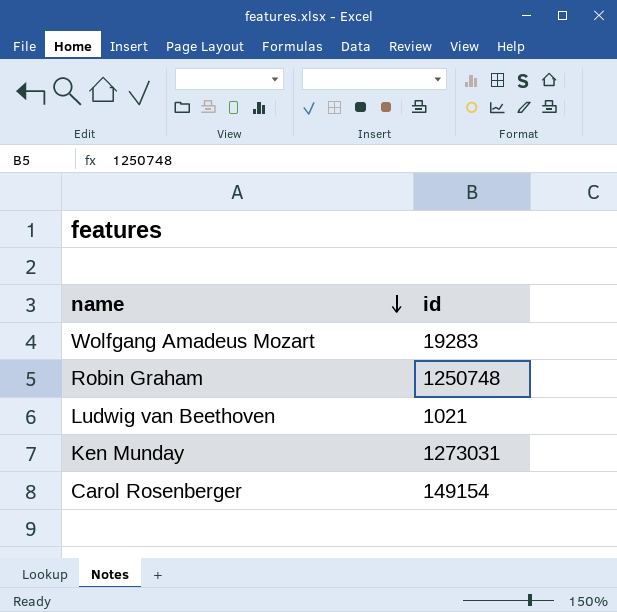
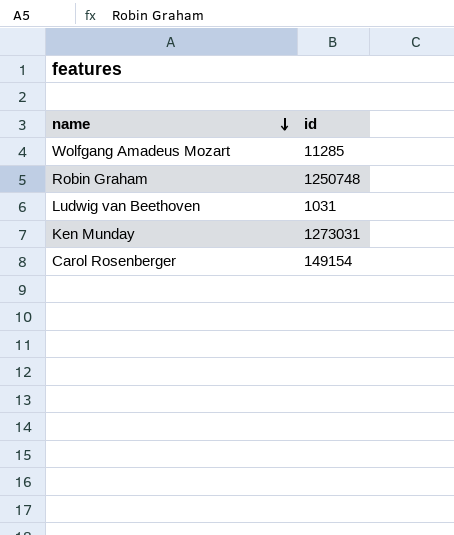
Wolfgang Amadeus Mozart | id: 19283 -> 11285
Ludwig van Beethoven | id: 1021 -> 1031

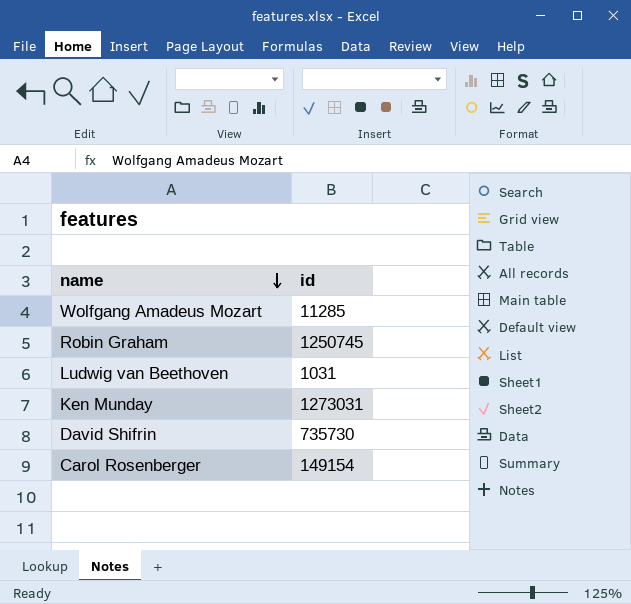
Robin Graham | id: 1250748 -> 1250745
row David Shifrin: none -> 735730

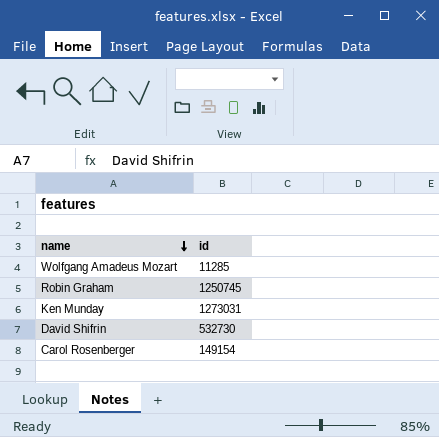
row Ludwig van Beethoven: 1031 -> none
David Shifrin | id: 735730 -> 532730

